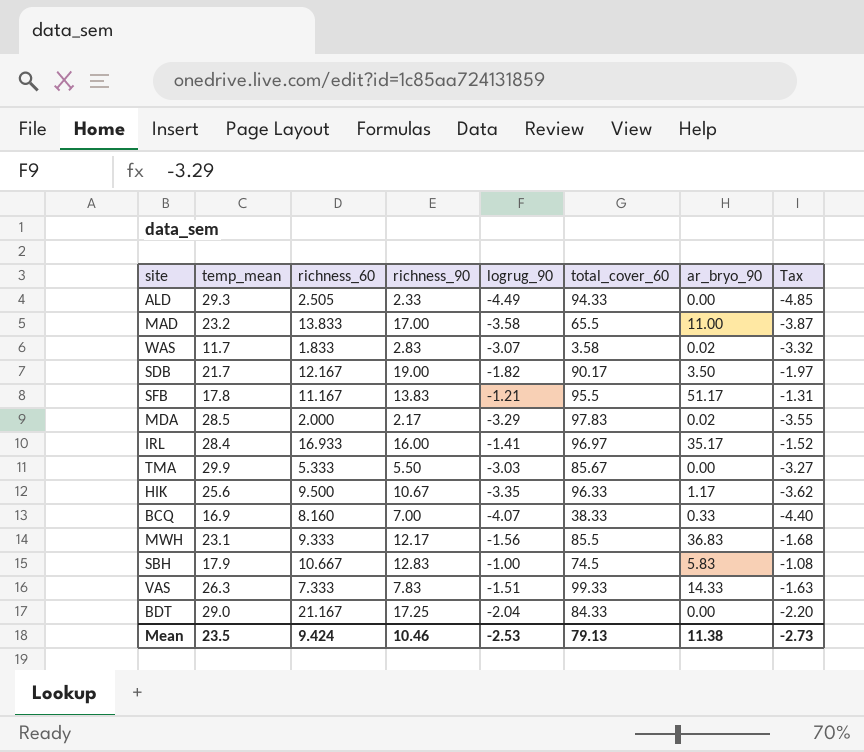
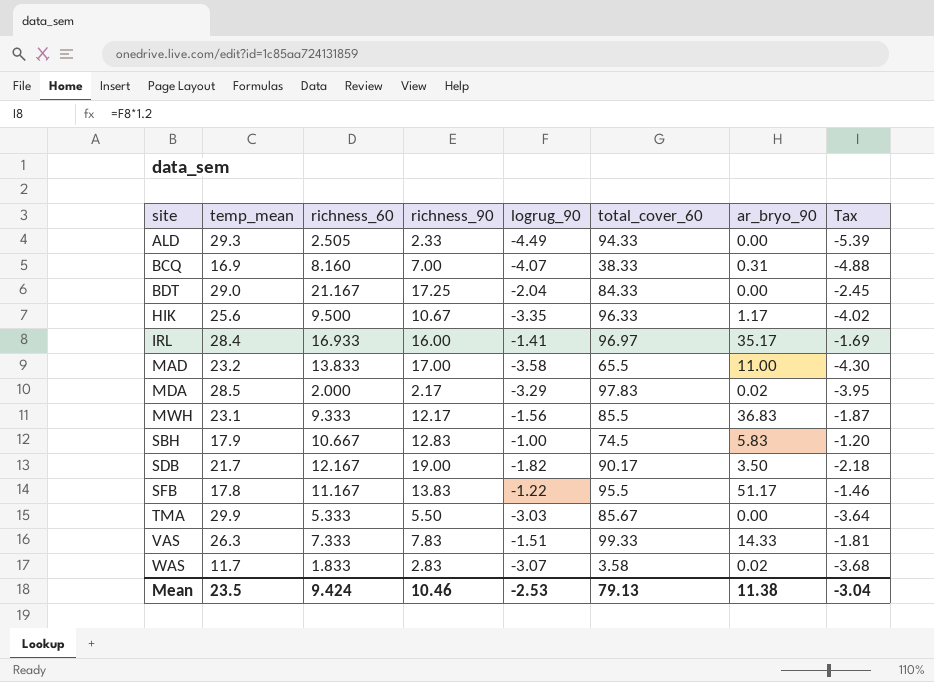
row order: none -> site ascending
column Tax | formula: [logrug_90] * 1.08 -> [logrug_90] * 1.2
BCQ | ar_bryo_90: 0.33 -> 0.31
SFB | logrug_90: -1.21 -> -1.22
Mean | Tax: -2.73 -> -3.04

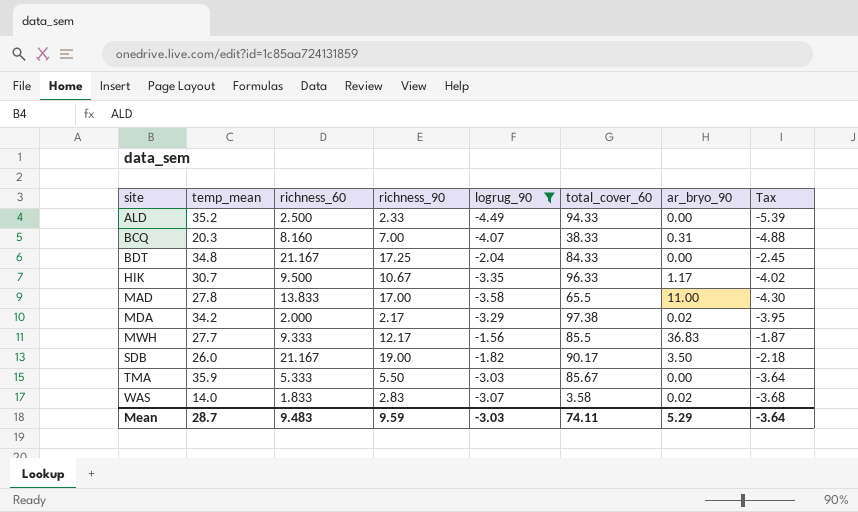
filter: none -> logrug_90 <= -1.56
ALD | temp_mean: 29.3 -> 35.2
ALD | richness_60: 2.505 -> 2.500
BCQ | temp_mean: 16.9 -> 20.3
BDT | temp_mean: 29.0 -> 34.8
HIK | temp_mean: 25.6 -> 30.7
MAD | temp_mean: 23.2 -> 27.8
MDA | temp_mean: 28.5 -> 34.2
MDA | total_cover_60: 97.83 -> 97.38
MWH | temp_mean: 23.1 -> 27.7
SDB | temp_mean: 21.7 -> 26.0
SDB | richness_60: 12.167 -> 21.167
TMA | temp_mean: 29.9 -> 35.9
WAS | temp_mean: 11.7 -> 14.0
Mean | temp_mean: 23.5 -> 28.7
Mean | richness_60: 9.424 -> 9.483
Mean | richness_90: 10.46 -> 9.59
Mean | logrug_90: -2.53 -> -3.03
Mean | total_cover_60: 79.13 -> 74.11
Mean | ar_bryo_90: 11.38 -> 5.29
Mean | Tax: -3.04 -> -3.64

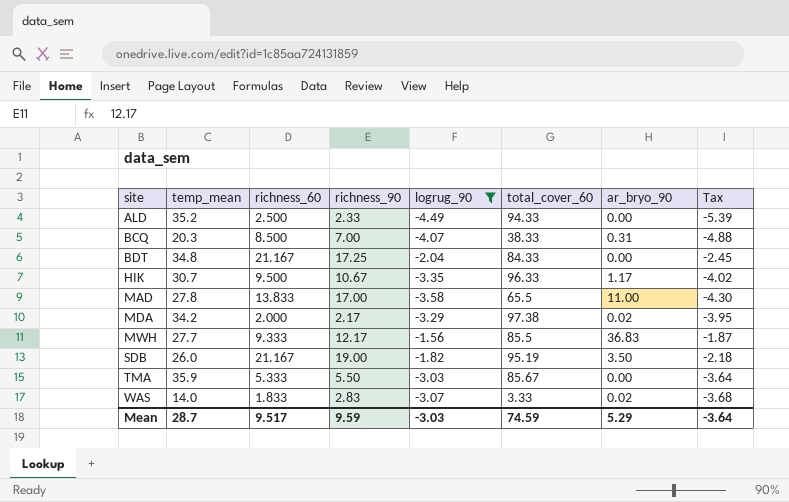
BCQ | richness_60: 8.160 -> 8.500
SDB | total_cover_60: 90.17 -> 95.19
WAS | total_cover_60: 3.58 -> 3.33
Mean | richness_60: 9.483 -> 9.517
Mean | total_cover_60: 74.11 -> 74.59

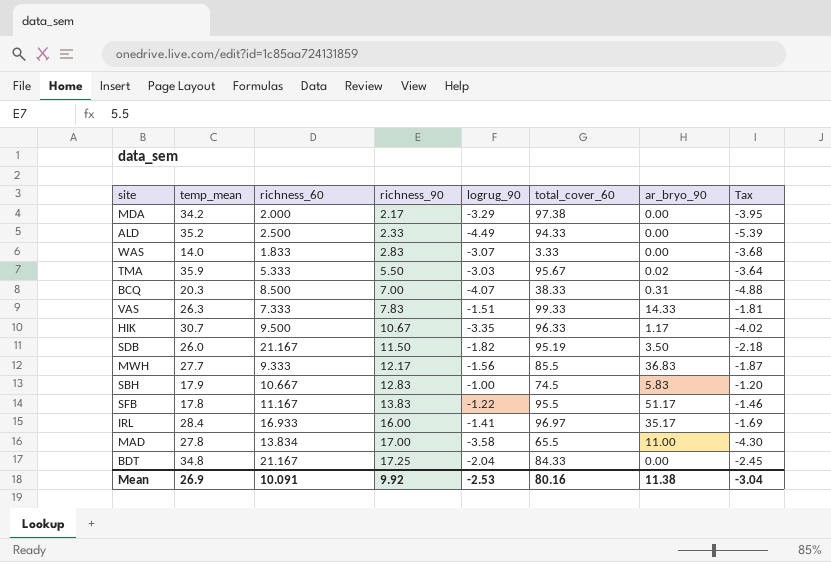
filter: logrug_90 <= -1.56 -> none
row order: site ascending -> richness_90 ascending
MDA | ar_bryo_90: 0.02 -> 0.00
WAS | ar_bryo_90: 0.02 -> 0.00
TMA | total_cover_60: 85.67 -> 95.67
TMA | ar_bryo_90: 0.00 -> 0.02
SDB | richness_90: 19.00 -> 11.50
MAD | richness_60: 13.833 -> 13.834
Mean | temp_mean: 28.7 -> 26.9
Mean | richness_60: 9.517 -> 10.091
Mean | richness_90: 9.59 -> 9.92
Mean | logrug_90: -3.03 -> -2.53
Mean | total_cover_60: 74.59 -> 80.16
Mean | ar_bryo_90: 5.29 -> 11.38
Mean | Tax: -3.64 -> -3.04

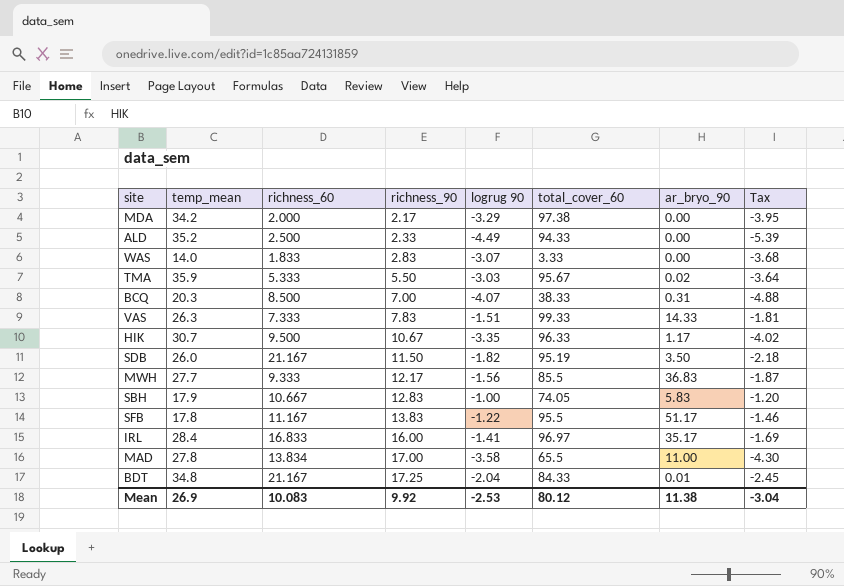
column name: logrug_90 -> logrug 90
SBH | total_cover_60: 74.5 -> 74.05
IRL | richness_60: 16.933 -> 16.833
BDT | ar_bryo_90: 0.00 -> 0.01
Mean | richness_60: 10.091 -> 10.083
Mean | total_cover_60: 80.16 -> 80.12

